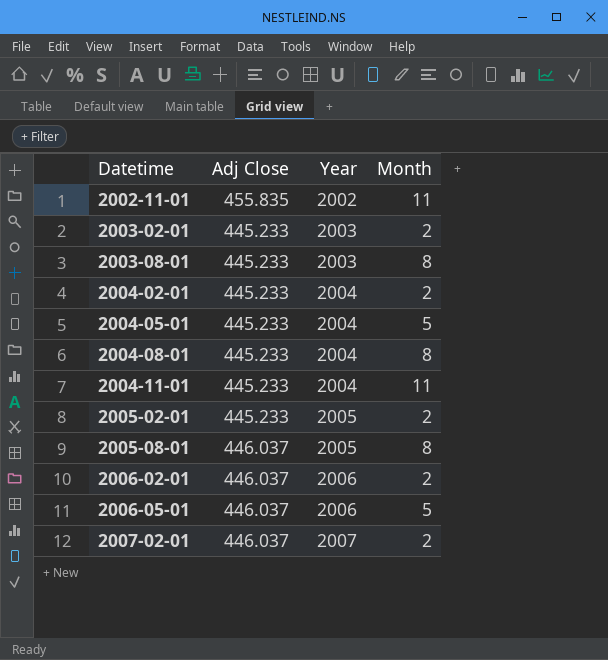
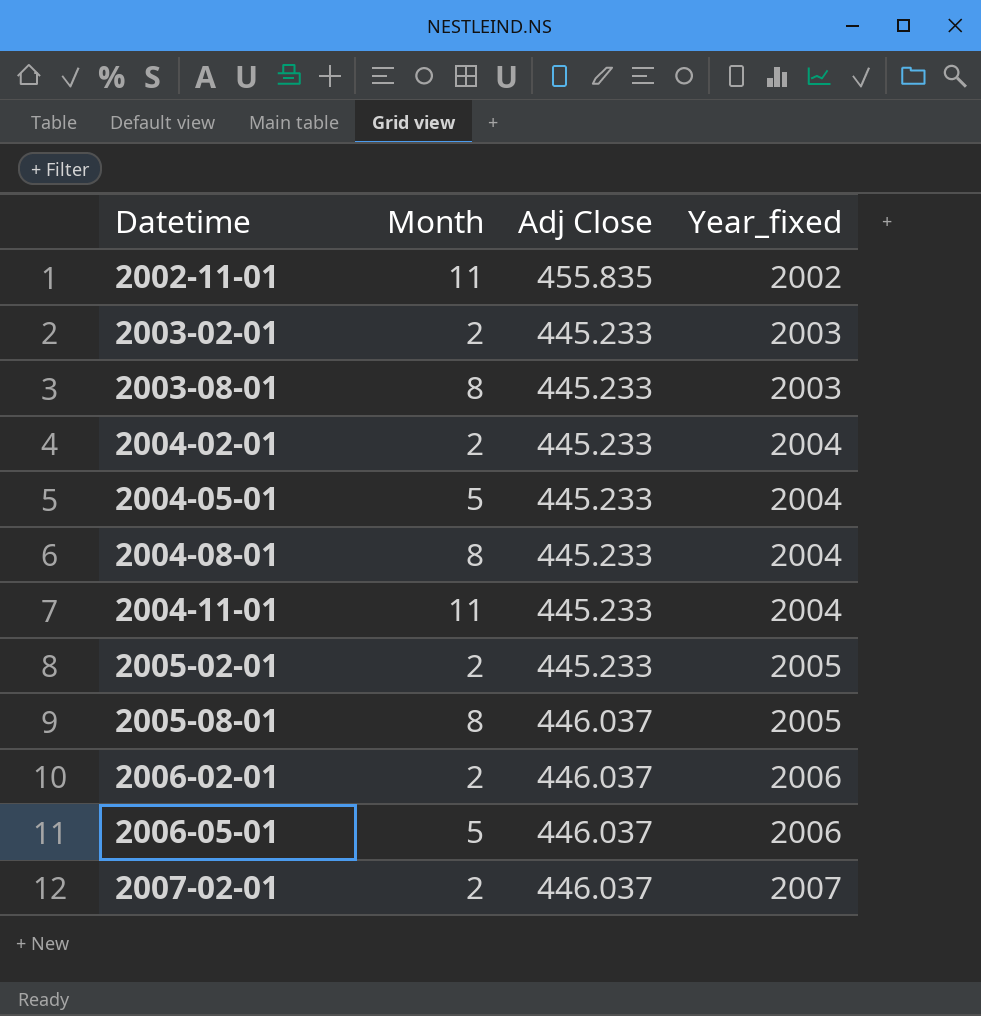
column Month | position: 4 -> 2
column name: Year -> Year_fixed

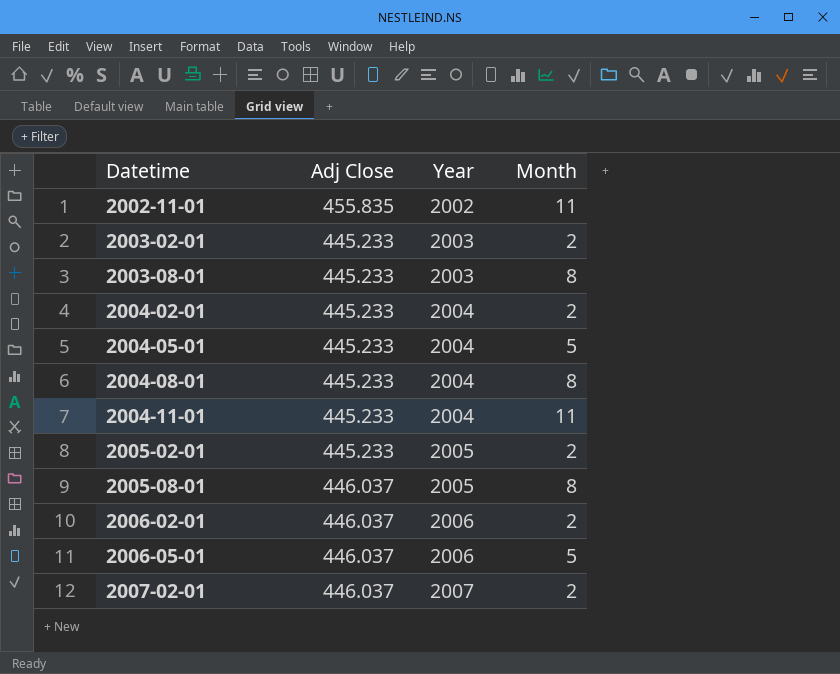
column name: Year_fixed -> Year
column Month | position: 2 -> 4

